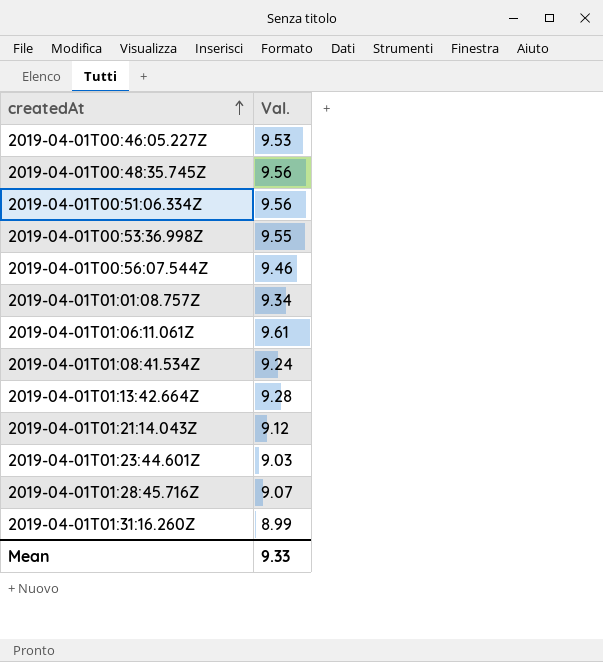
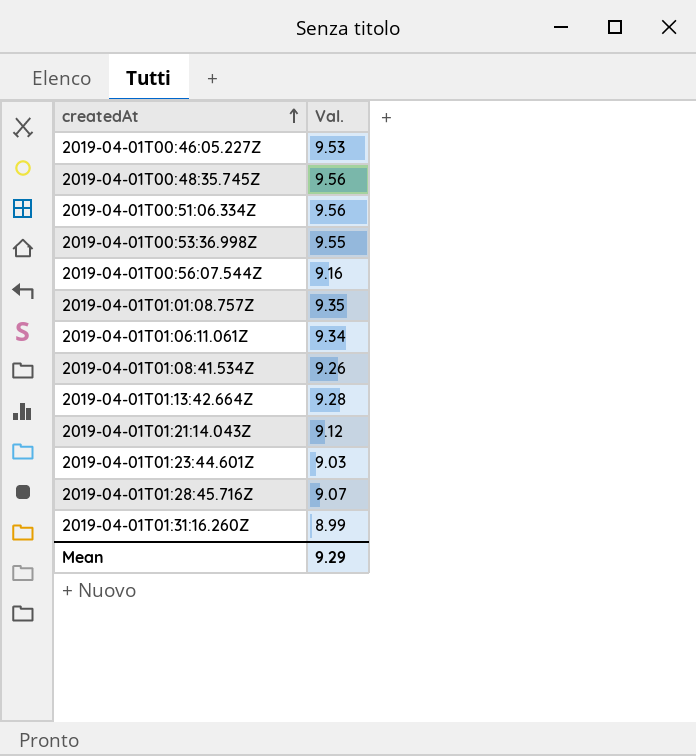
2019-04-01T00:56:07.544Z | Val.: 9.46 -> 9.16
2019-04-01T01:01:08.757Z | Val.: 9.34 -> 9.35
2019-04-01T01:06:11.061Z | Val.: 9.61 -> 9.34
2019-04-01T01:08:41.534Z | Val.: 9.24 -> 9.26
Mean | Val.: 9.33 -> 9.29

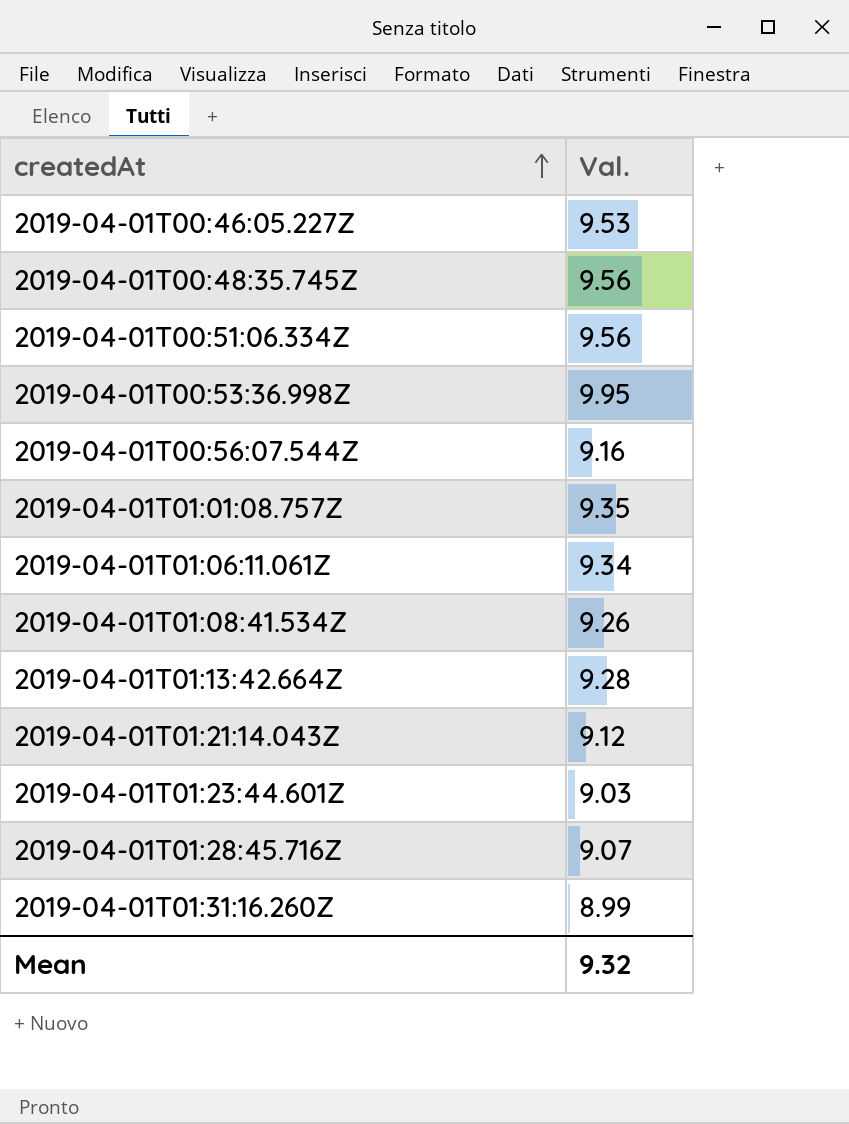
2019-04-01T00:53:36.998Z | Val.: 9.55 -> 9.95
Mean | Val.: 9.29 -> 9.32

